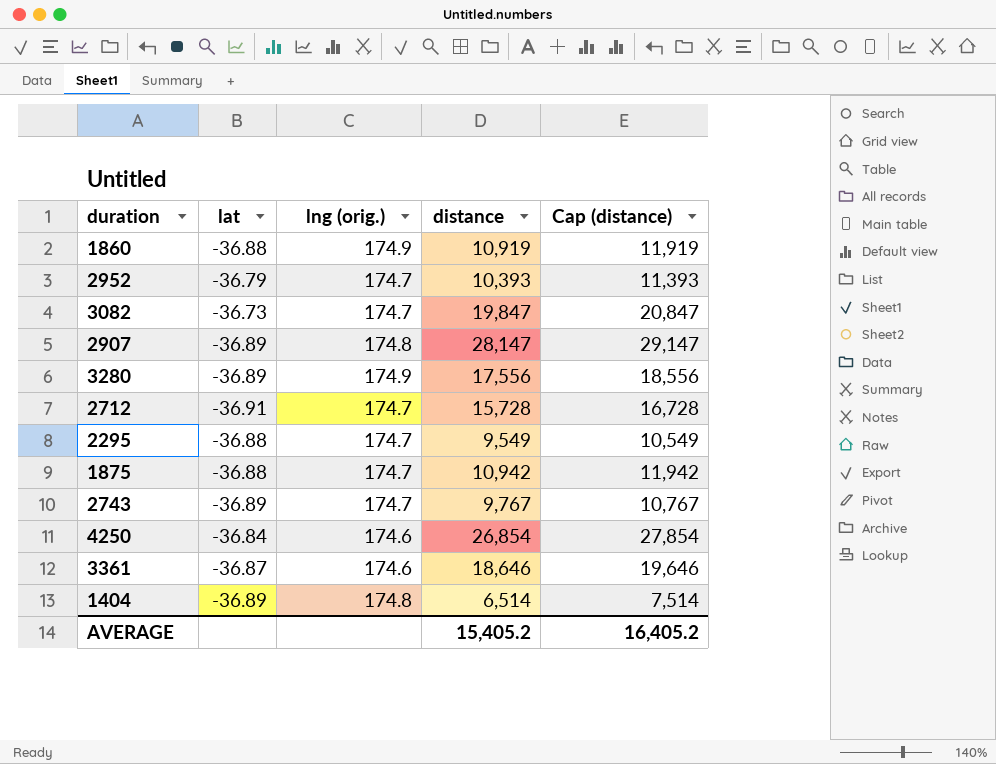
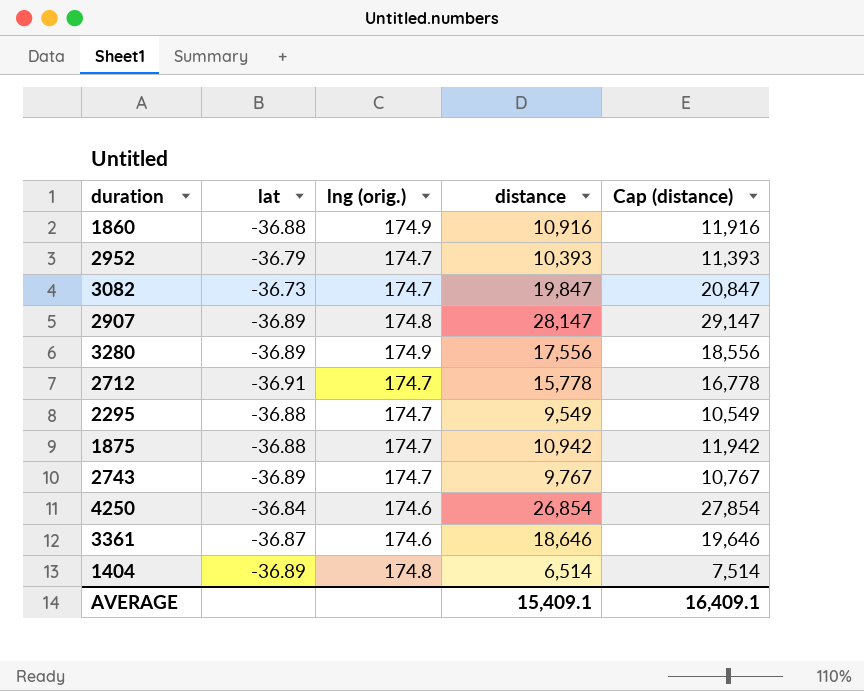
1860 | distance: 10,919 -> 10,916
1860 | Cap (distance): 11,919 -> 11,916
2712 | distance: 15,728 -> 15,778
2712 | Cap (distance): 16,728 -> 16,778
AVERAGE | distance: 15,405.2 -> 15,409.1
AVERAGE | Cap (distance): 16,405.2 -> 16,409.1

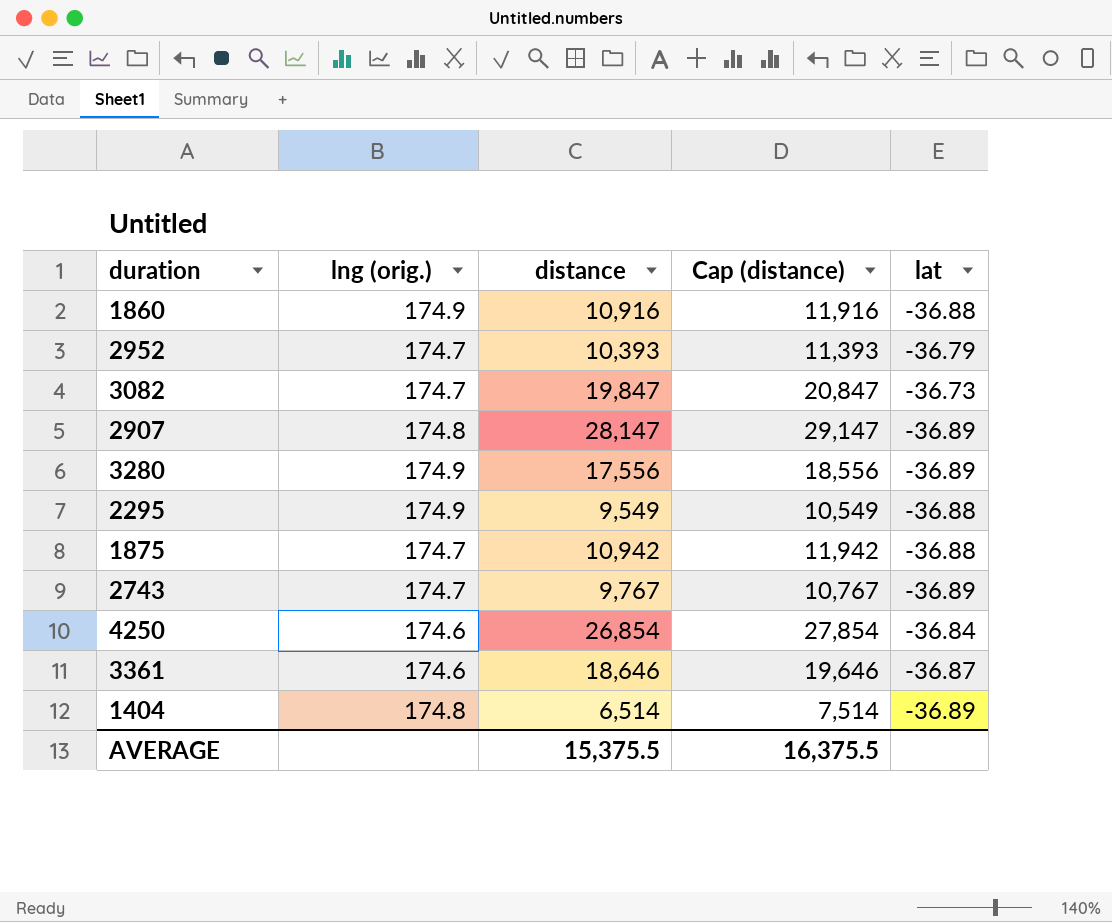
column lat | position: 2 -> 5
row 2712: -36.91 | 174.7 | 15,778 | 16,778 -> none
2295 | lng (orig.): 174.7 -> 174.9
AVERAGE | distance: 15,409.1 -> 15,375.5
AVERAGE | Cap (distance): 16,409.1 -> 16,375.5

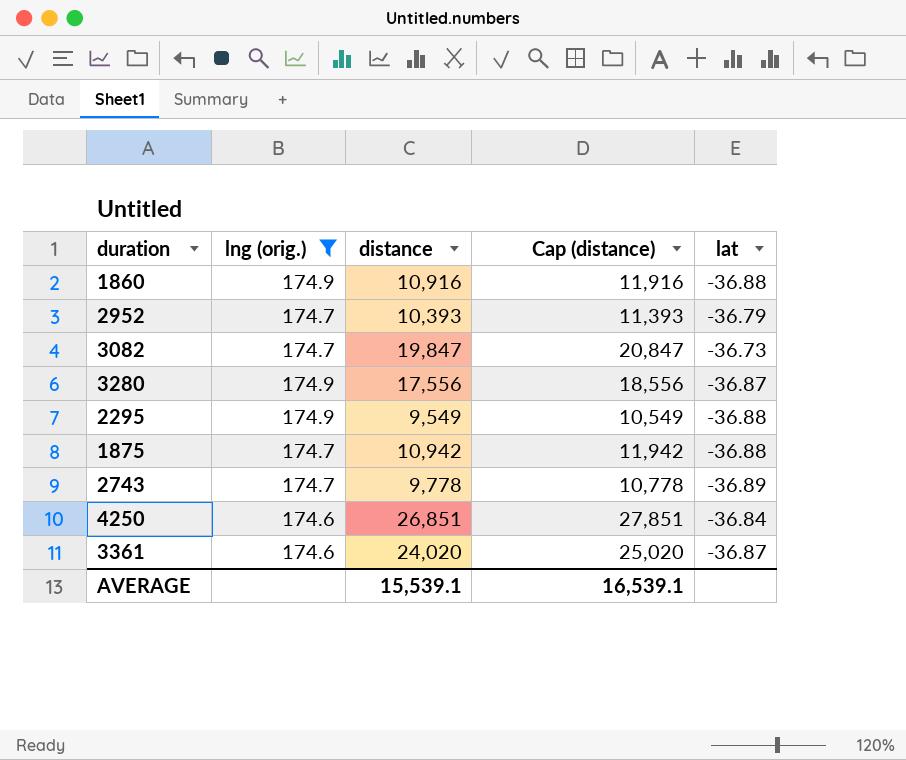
filter: none -> lng (orig.) != 174.8
3280 | lat: -36.89 -> -36.87
2743 | distance: 9,767 -> 9,778
2743 | Cap (distance): 10,767 -> 10,778
4250 | distance: 26,854 -> 26,851
4250 | Cap (distance): 27,854 -> 27,851
3361 | distance: 18,646 -> 24,020
3361 | Cap (distance): 19,646 -> 25,020
AVERAGE | distance: 15,375.5 -> 15,539.1
AVERAGE | Cap (distance): 16,375.5 -> 16,539.1

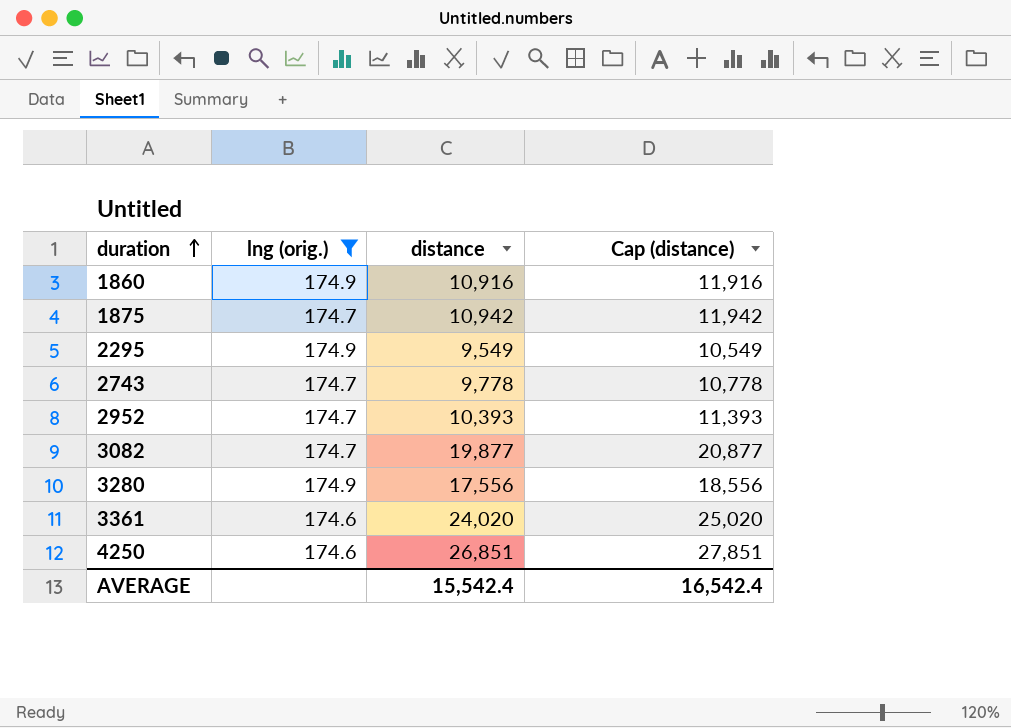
row order: none -> duration ascending
column lat | position: 5 -> none
3082 | distance: 19,847 -> 19,877
3082 | Cap (distance): 20,847 -> 20,877
AVERAGE | distance: 15,539.1 -> 15,542.4
AVERAGE | Cap (distance): 16,539.1 -> 16,542.4

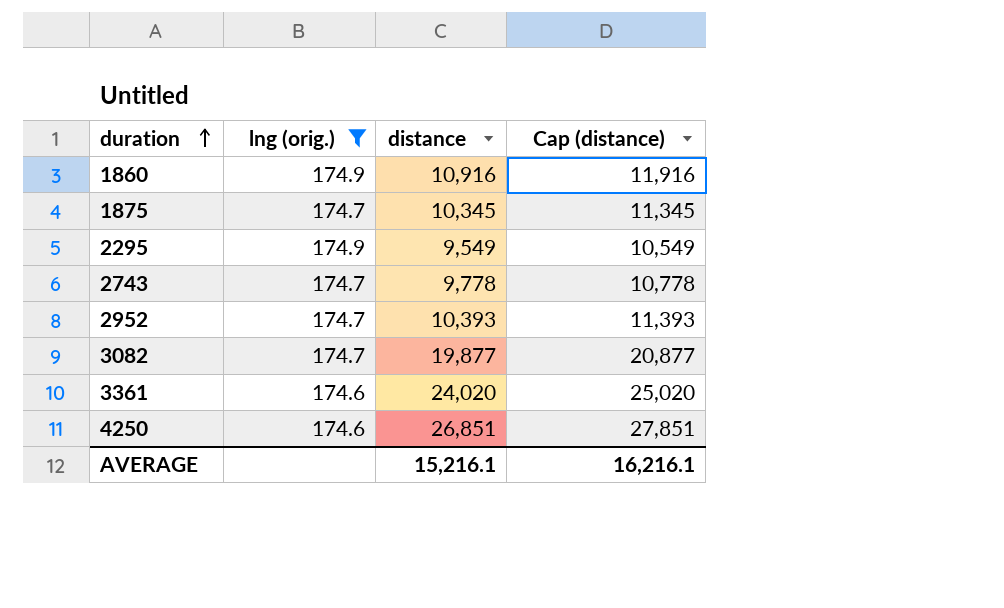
row 3280: 174.9 | 17,556 | 18,556 -> none
1875 | distance: 10,942 -> 10,345
1875 | Cap (distance): 11,942 -> 11,345
AVERAGE | distance: 15,542.4 -> 15,216.1
AVERAGE | Cap (distance): 16,542.4 -> 16,216.1

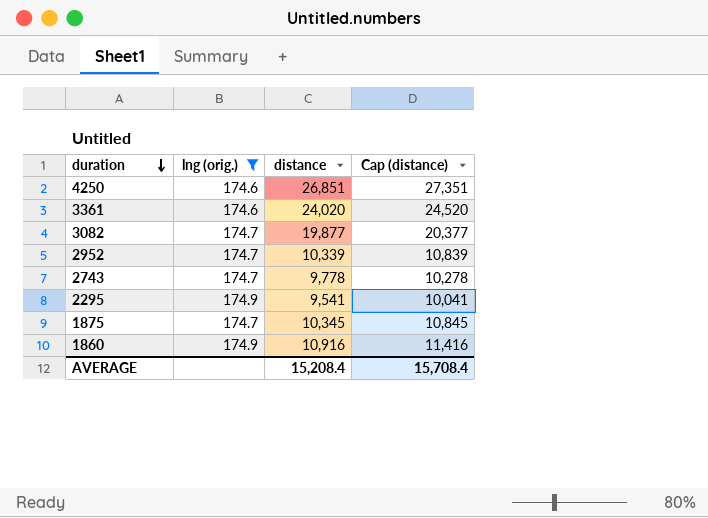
row order: duration ascending -> duration descending
column Cap (distance) | formula: [distance] + 1000 -> [distance] + 500
2952 | distance: 10,393 -> 10,339
2295 | distance: 9,549 -> 9,541
AVERAGE | distance: 15,216.1 -> 15,208.4
AVERAGE | Cap (distance): 16,216.1 -> 15,708.4

